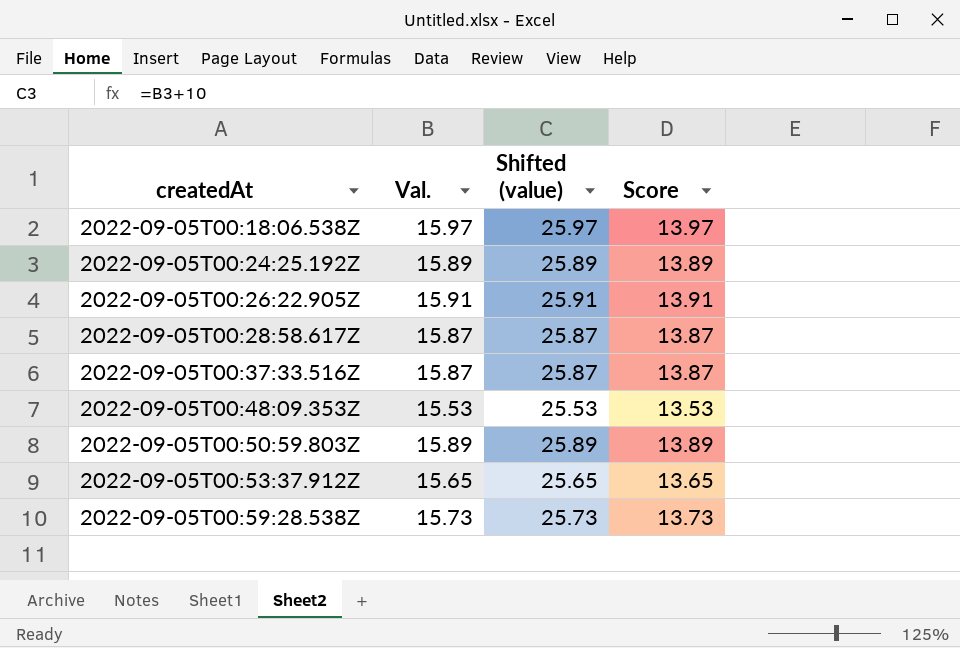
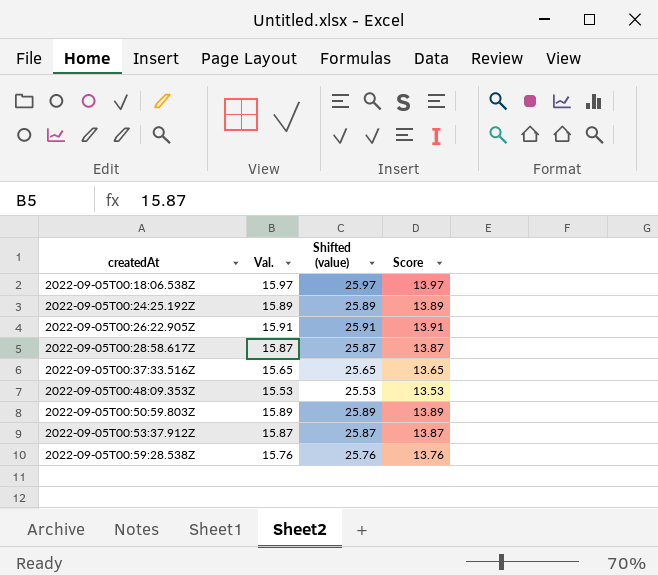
2022-09-05T00:37:33.516Z | Val.: 15.87 -> 15.65
2022-09-05T00:37:33.516Z | Shifted (value): 25.87 -> 25.65
2022-09-05T00:37:33.516Z | Score: 13.87 -> 13.65
2022-09-05T00:53:37.912Z | Val.: 15.65 -> 15.87
2022-09-05T00:53:37.912Z | Shifted (value): 25.65 -> 25.87
2022-09-05T00:53:37.912Z | Score: 13.65 -> 13.87
2022-09-05T00:59:28.538Z | Val.: 15.73 -> 15.76
2022-09-05T00:59:28.538Z | Shifted (value): 25.73 -> 25.76
2022-09-05T00:59:28.538Z | Score: 13.73 -> 13.76

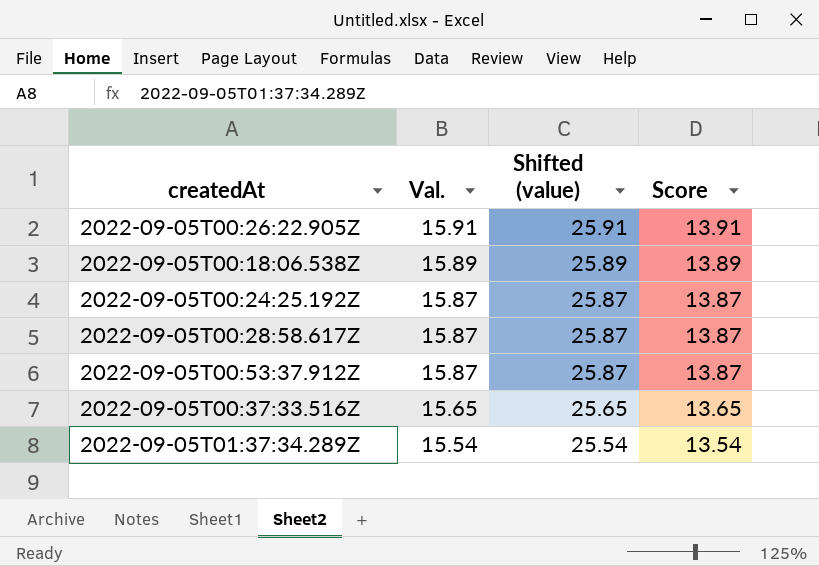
row order: createdAt ascending -> Val. descending
row 2022-09-05T00:48:09.353Z: 15.53 | 25.53 | 13.53 -> none
row 2022-09-05T00:50:59.803Z: 15.89 | 25.89 | 13.89 -> none
row 2022-09-05T00:59:28.538Z: 15.76 | 25.76 | 13.76 -> none
2022-09-05T00:18:06.538Z | Val.: 15.97 -> 15.89
2022-09-05T00:18:06.538Z | Shifted (value): 25.97 -> 25.89
2022-09-05T00:18:06.538Z | Score: 13.97 -> 13.89
2022-09-05T00:24:25.192Z | Val.: 15.89 -> 15.87
2022-09-05T00:24:25.192Z | Shifted (value): 25.89 -> 25.87
2022-09-05T00:24:25.192Z | Score: 13.89 -> 13.87
row 2022-09-05T01:37:34.289Z: none -> 15.54 | 25.54 | 13.54

